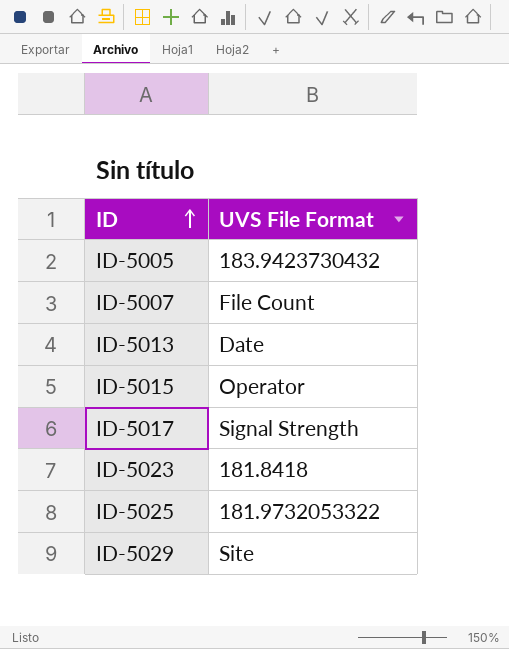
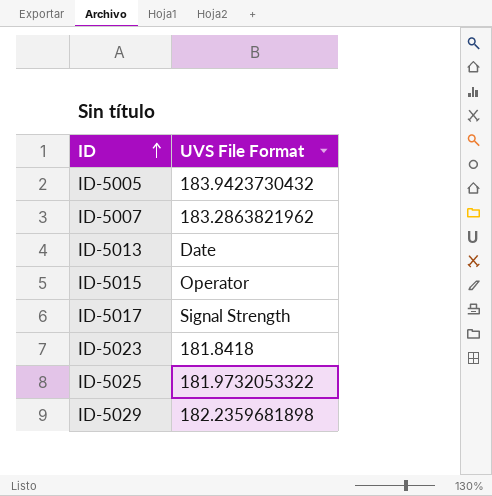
ID-5007 | UVS File Format: File Count -> 183.2863821962
ID-5029 | UVS File Format: Site -> 182.2359681898

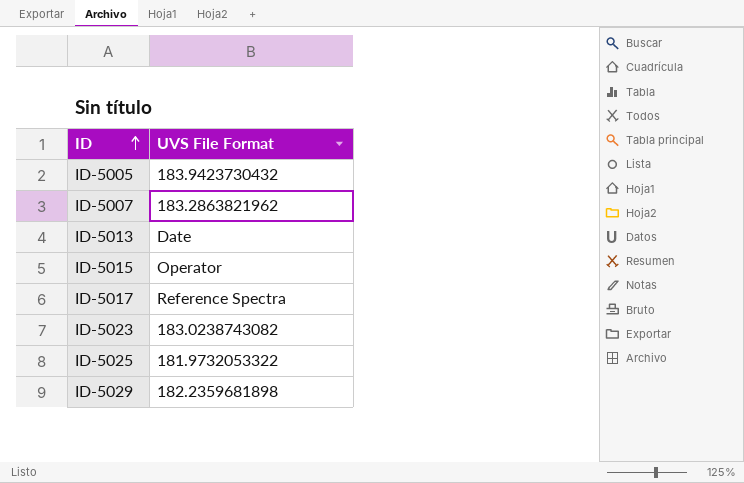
ID-5017 | UVS File Format: Signal Strength -> Reference Spectra
ID-5023 | UVS File Format: 181.8418 -> 183.0238743082

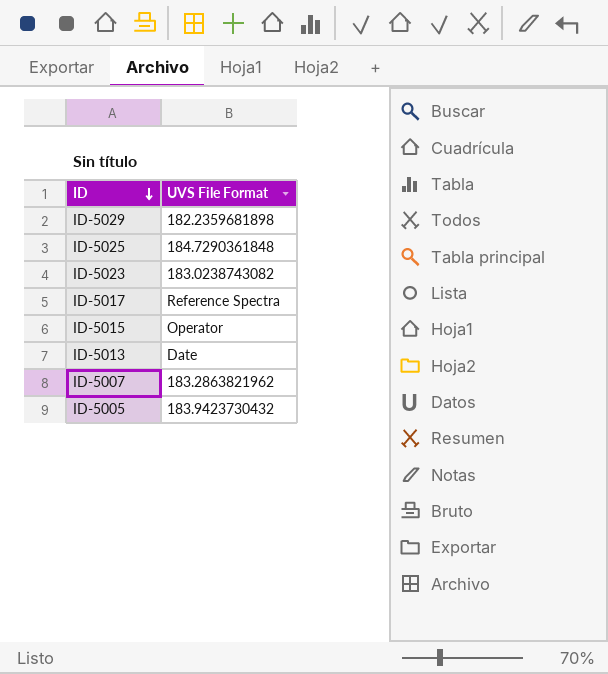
row order: ID ascending -> ID descending
ID-5025 | UVS File Format: 181.9732053322 -> 184.7290361848

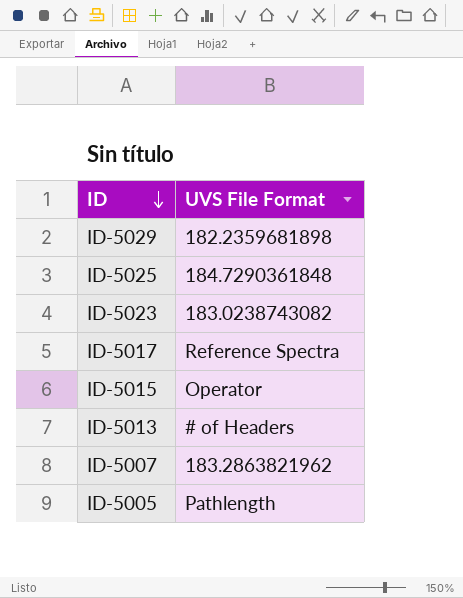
ID-5013 | UVS File Format: Date -> # of Headers
ID-5005 | UVS File Format: 183.9423730432 -> Pathlength

